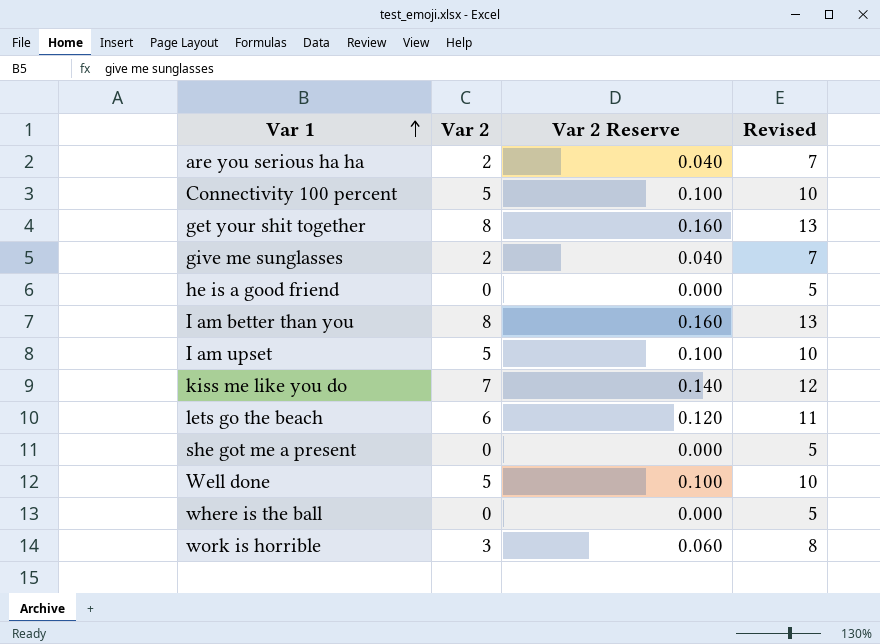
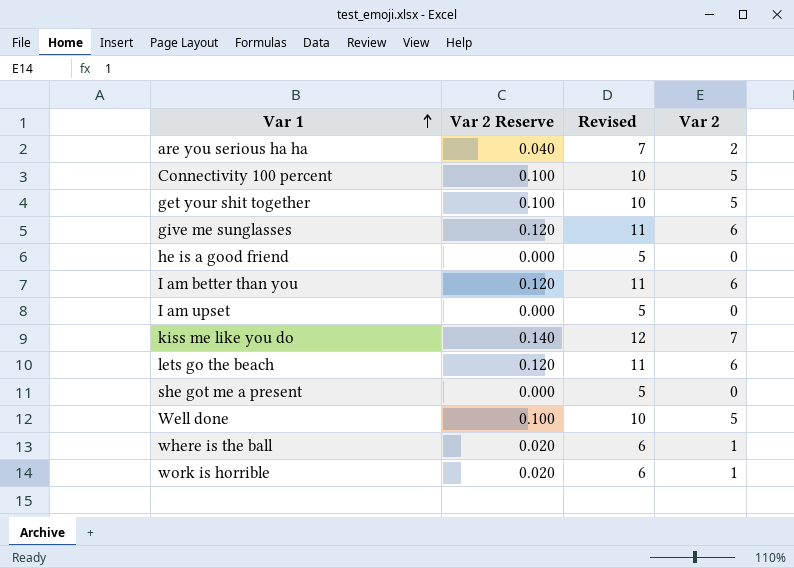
column Var 2 | position: 2 -> 4
get your shit together | Var 2 Reserve: 0.160 -> 0.100
get your shit together | Revised: 13 -> 10
get your shit together | Var 2: 8 -> 5
give me sunglasses | Var 2 Reserve: 0.040 -> 0.120
give me sunglasses | Revised: 7 -> 11
give me sunglasses | Var 2: 2 -> 6
I am better than you | Var 2 Reserve: 0.160 -> 0.120
I am better than you | Revised: 13 -> 11
I am better than you | Var 2: 8 -> 6
I am upset | Var 2 Reserve: 0.100 -> 0.000
I am upset | Revised: 10 -> 5
I am upset | Var 2: 5 -> 0
where is the ball | Var 2 Reserve: 0.000 -> 0.020
where is the ball | Revised: 5 -> 6
where is the ball | Var 2: 0 -> 1
work is horrible | Var 2 Reserve: 0.060 -> 0.020
work is horrible | Revised: 8 -> 6
work is horrible | Var 2: 3 -> 1

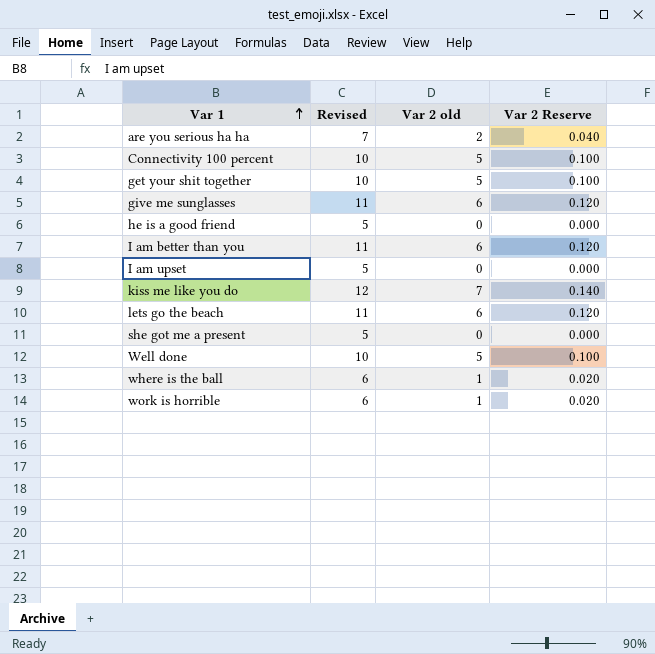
column name: Var 2 -> Var 2 old
column Var 2 Reserve | position: 2 -> 4

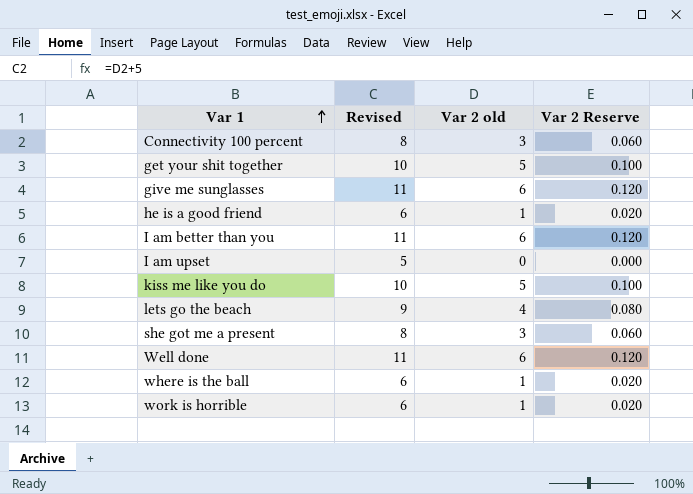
row are you serious ha ha: 7 | 2 | 0.040 -> none
Connectivity 100 percent | Revised: 10 -> 8
Connectivity 100 percent | Var 2 old: 5 -> 3
Connectivity 100 percent | Var 2 Reserve: 0.100 -> 0.060
he is a good friend | Revised: 5 -> 6
he is a good friend | Var 2 old: 0 -> 1
he is a good friend | Var 2 Reserve: 0.000 -> 0.020
kiss me like you do | Revised: 12 -> 10
kiss me like you do | Var 2 old: 7 -> 5
kiss me like you do | Var 2 Reserve: 0.140 -> 0.100
lets go the beach | Revised: 11 -> 9
lets go the beach | Var 2 old: 6 -> 4
lets go the beach | Var 2 Reserve: 0.120 -> 0.080
she got me a present | Revised: 5 -> 8
she got me a present | Var 2 old: 0 -> 3
she got me a present | Var 2 Reserve: 0.000 -> 0.060
Well done | Revised: 10 -> 11
Well done | Var 2 old: 5 -> 6
Well done | Var 2 Reserve: 0.100 -> 0.120

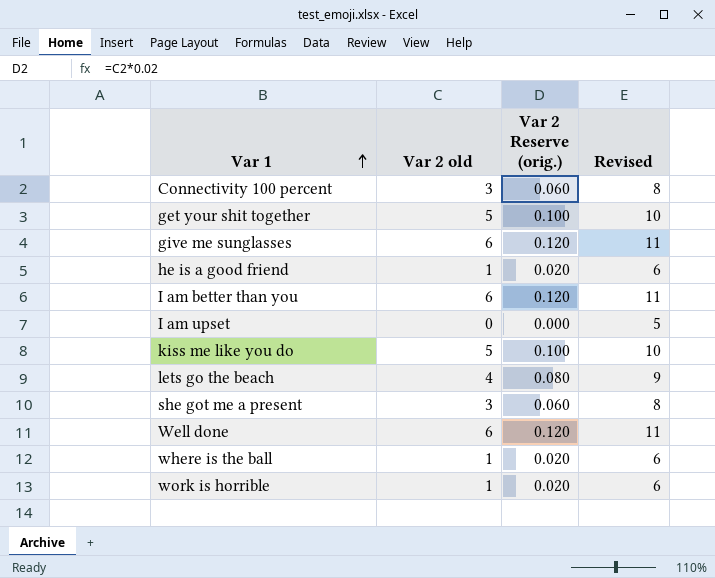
column name: Var 2 Reserve -> Var 2 Reserve (orig.)
column Revised | position: 2 -> 4

